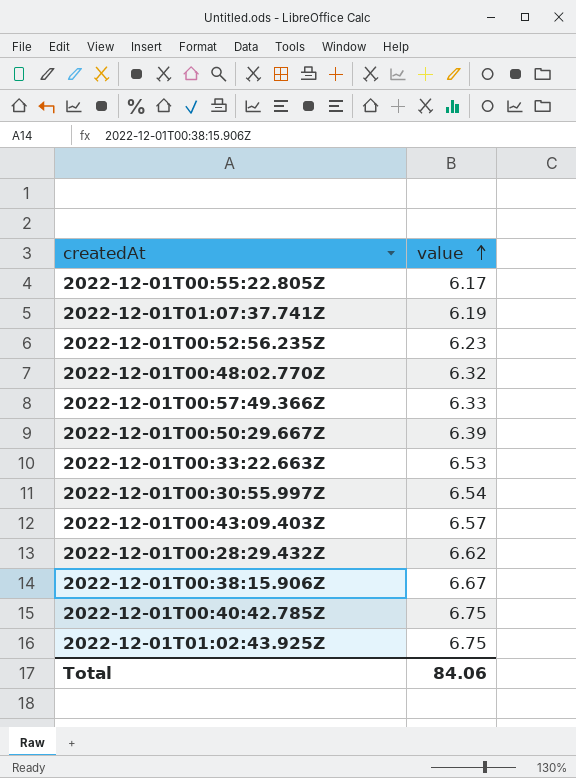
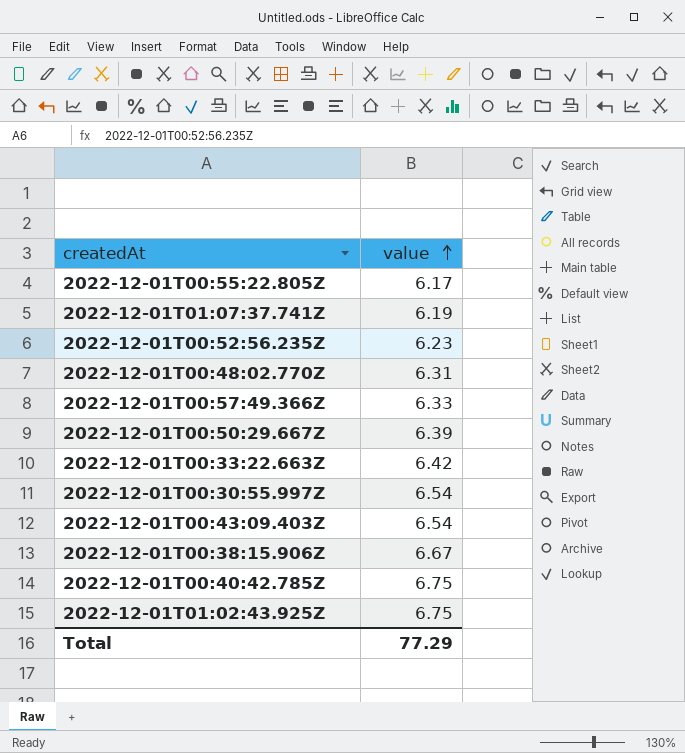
row 2022-12-01T00:28:29.432Z: 6.62 -> none
2022-12-01T00:48:02.770Z | value: 6.32 -> 6.31
2022-12-01T00:33:22.663Z | value: 6.53 -> 6.42
2022-12-01T00:43:09.403Z | value: 6.57 -> 6.54
Total | value: 84.06 -> 77.29

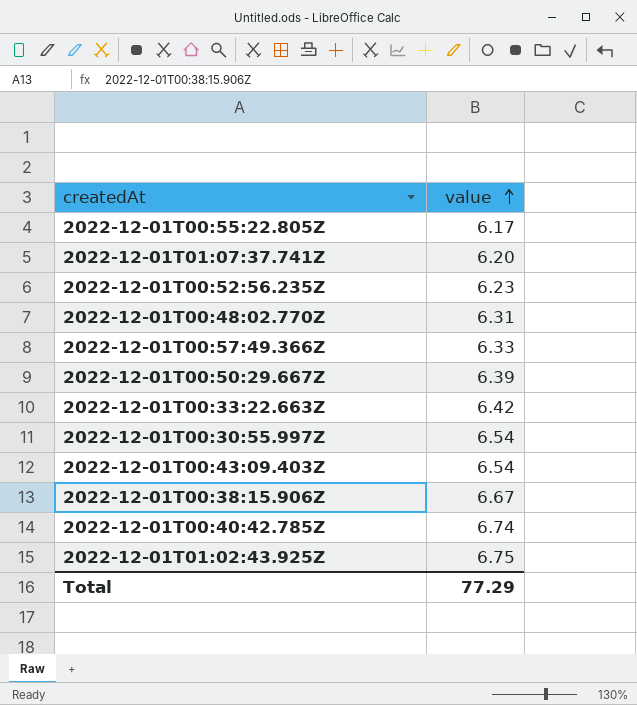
2022-12-01T01:07:37.741Z | value: 6.19 -> 6.20
2022-12-01T00:40:42.785Z | value: 6.75 -> 6.74

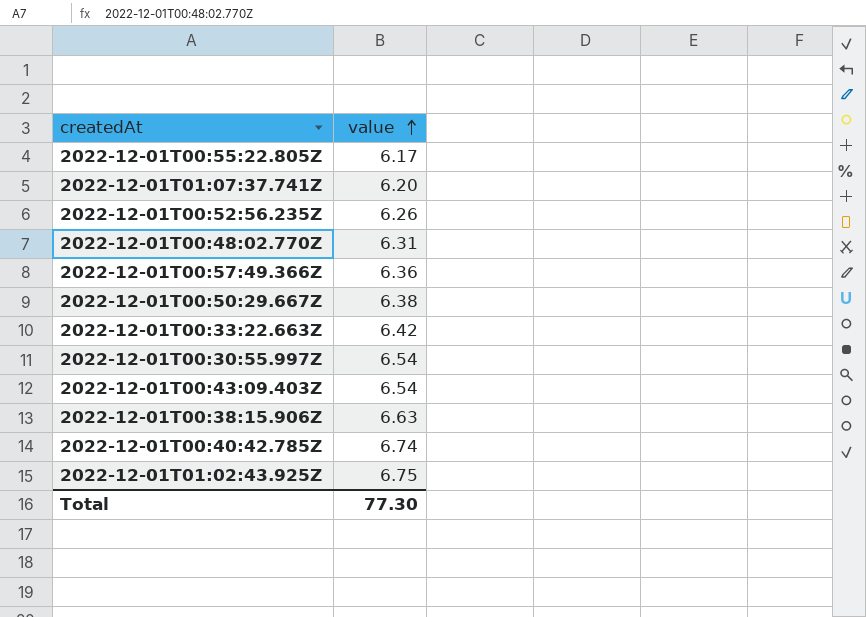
2022-12-01T00:52:56.235Z | value: 6.23 -> 6.26
2022-12-01T00:57:49.366Z | value: 6.33 -> 6.36
2022-12-01T00:50:29.667Z | value: 6.39 -> 6.38
2022-12-01T00:38:15.906Z | value: 6.67 -> 6.63
Total | value: 77.29 -> 77.30

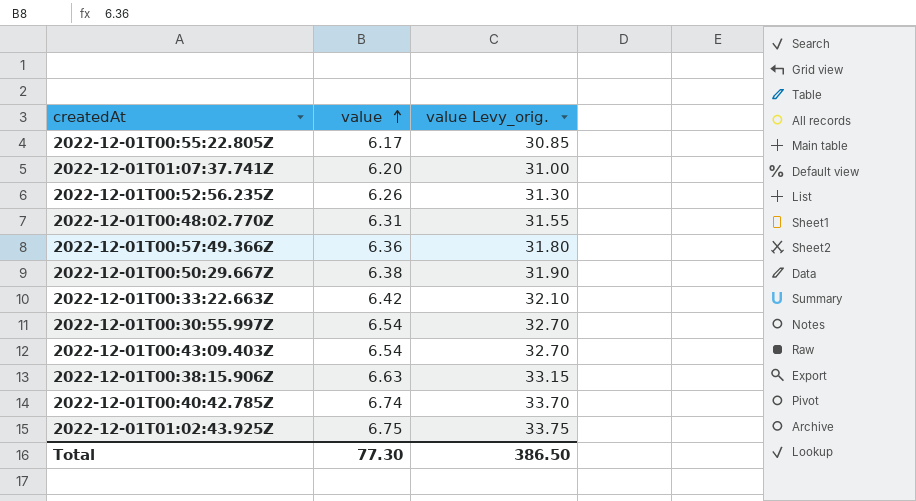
column value Levy_orig. | formula: none -> [value] * 5

